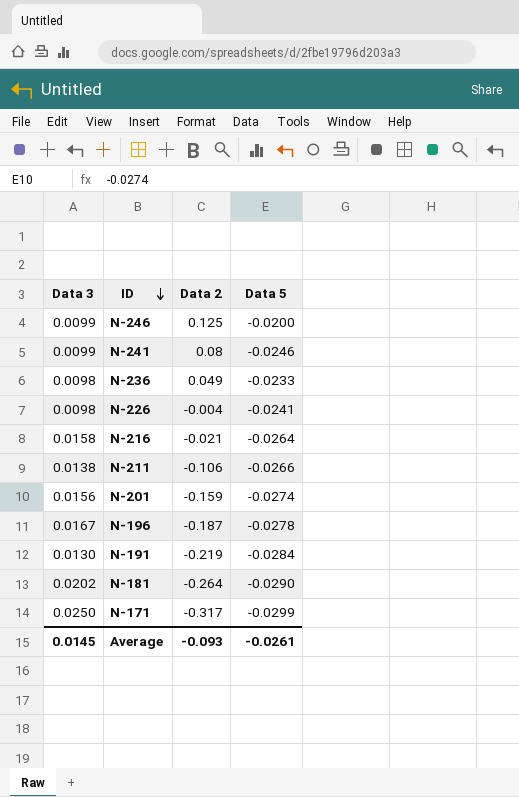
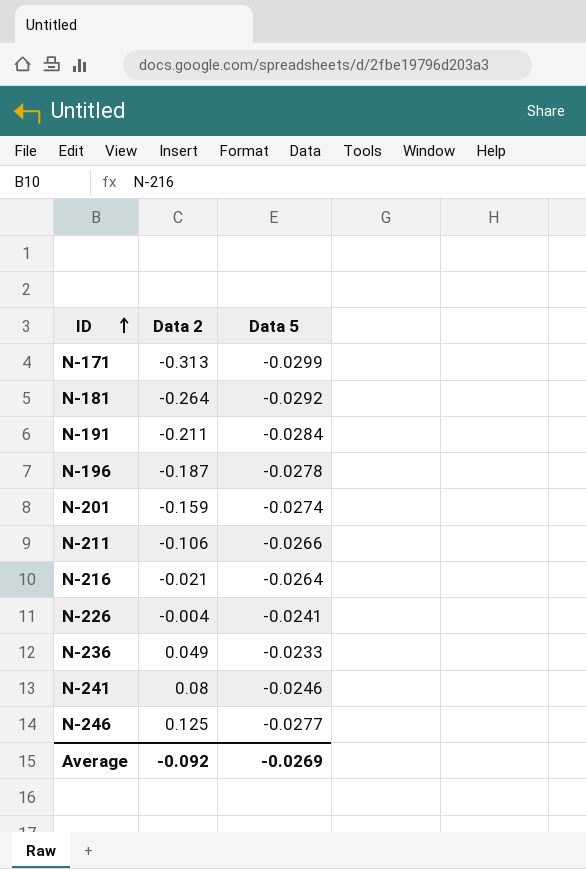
row order: ID descending -> ID ascending
column Data 3 | position: 1 -> none
N-171 | Data 2: -0.317 -> -0.313
N-181 | Data 5: -0.0290 -> -0.0292
N-191 | Data 2: -0.219 -> -0.211
N-246 | Data 5: -0.0200 -> -0.0277
Average | Data 2: -0.093 -> -0.092
Average | Data 5: -0.0261 -> -0.0269

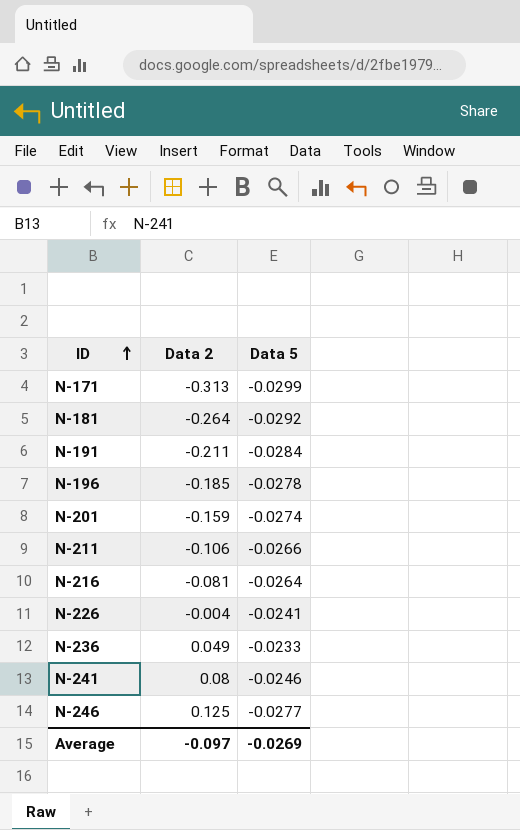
N-196 | Data 2: -0.187 -> -0.185
N-216 | Data 2: -0.021 -> -0.081
Average | Data 2: -0.092 -> -0.097

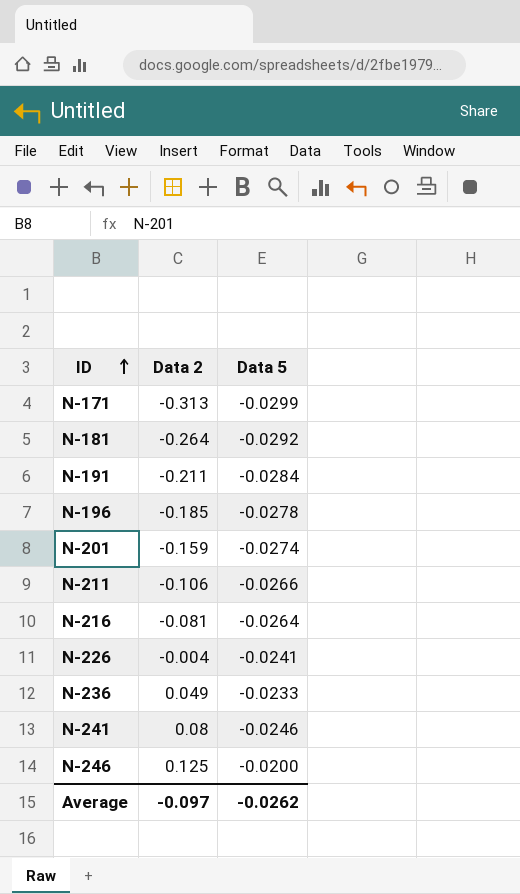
N-246 | Data 5: -0.0277 -> -0.0200
Average | Data 5: -0.0269 -> -0.0262

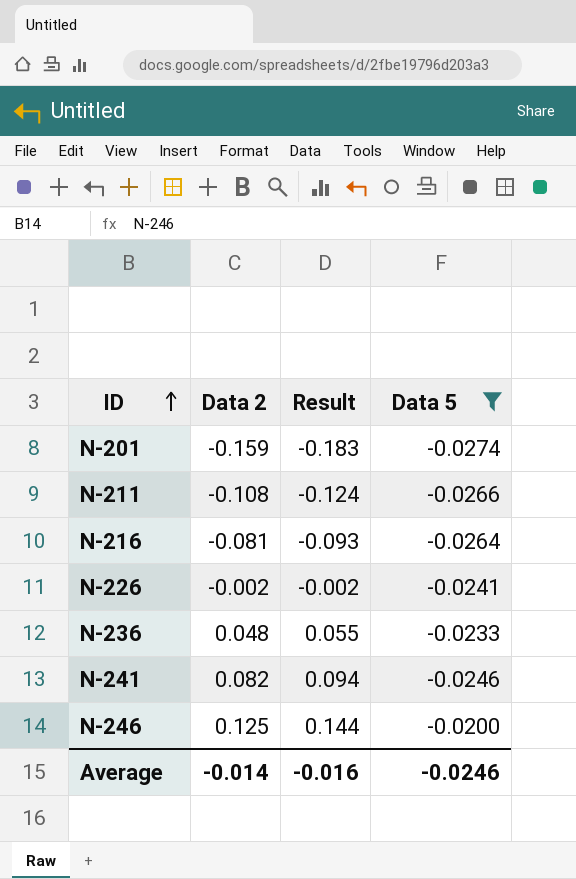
filter: none -> Data 5 >= -0.0274
column Result | formula: none -> [Data 2] * 1.15
N-211 | Data 2: -0.106 -> -0.108
N-226 | Data 2: -0.004 -> -0.002
N-236 | Data 2: 0.049 -> 0.048
N-241 | Data 2: 0.08 -> 0.082
Average | Data 2: -0.097 -> -0.014
Average | Data 5: -0.0262 -> -0.0246

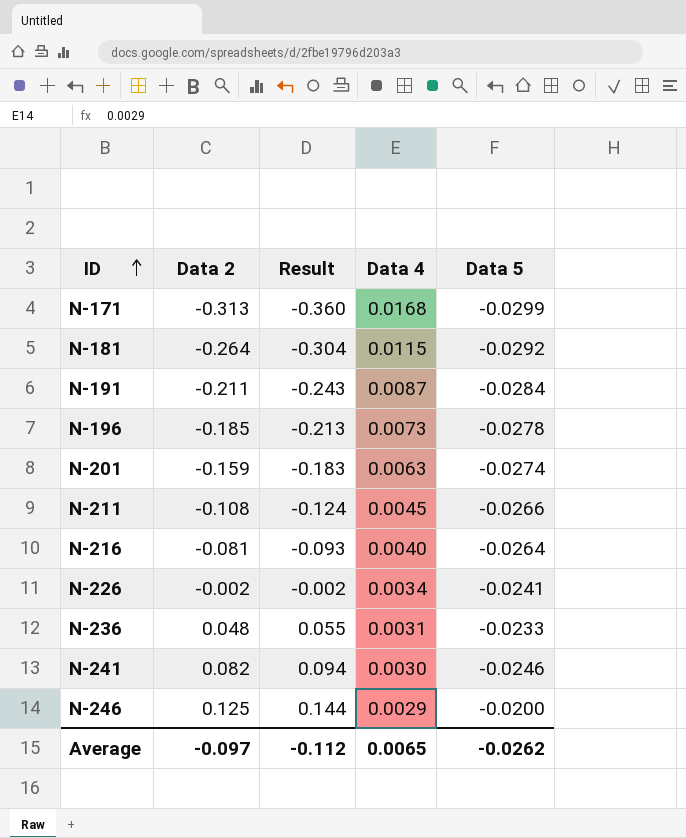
filter: Data 5 >= -0.0274 -> none
column Data 4 | position: none -> 4
Average | Data 2: -0.014 -> -0.097
Average | Result: -0.016 -> -0.112
Average | Data 5: -0.0246 -> -0.0262

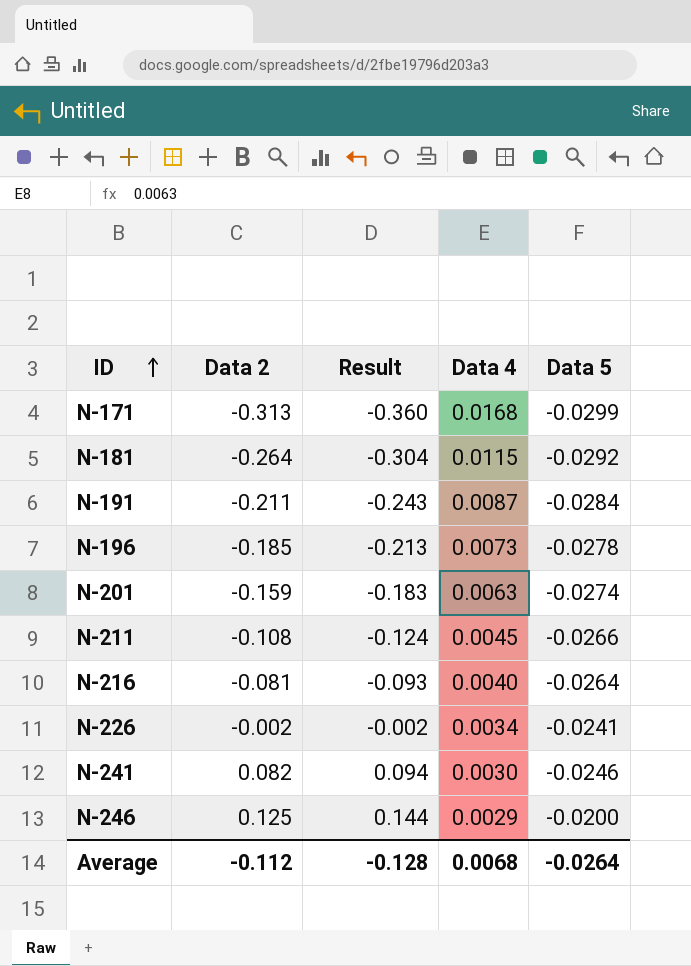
row N-236: 0.048 | 0.055 | 0.0031 | -0.0233 -> none
Average | Data 2: -0.097 -> -0.112
Average | Result: -0.112 -> -0.128
Average | Data 4: 0.0065 -> 0.0068
Average | Data 5: -0.0262 -> -0.0264

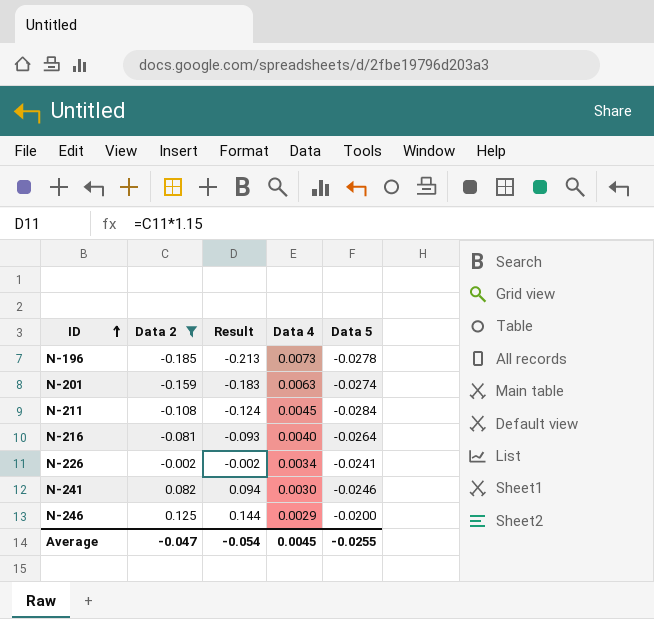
filter: none -> Data 2 >= -0.185
N-211 | Data 5: -0.0266 -> -0.0284
Average | Data 2: -0.112 -> -0.047
Average | Result: -0.128 -> -0.054
Average | Data 4: 0.0068 -> 0.0045
Average | Data 5: -0.0264 -> -0.0255

